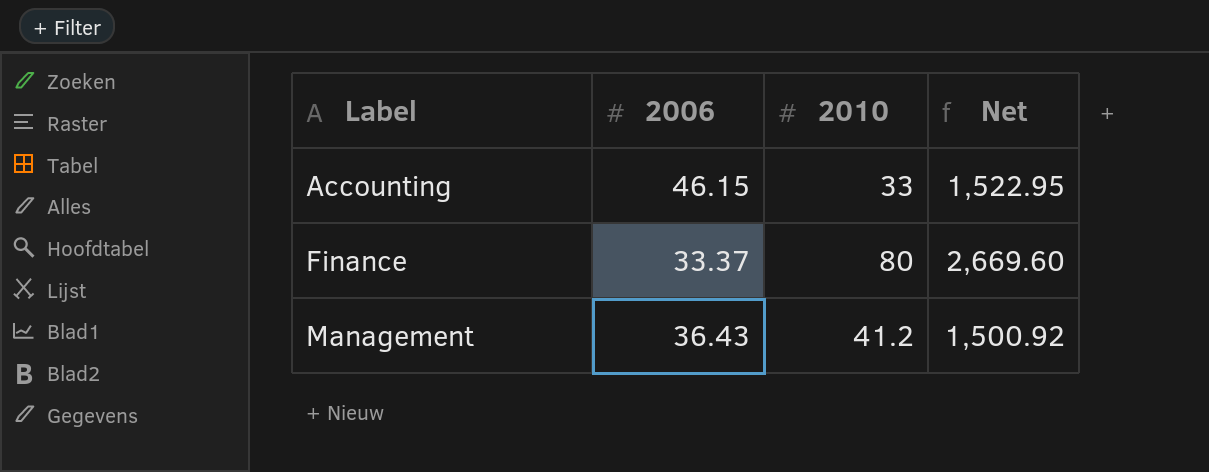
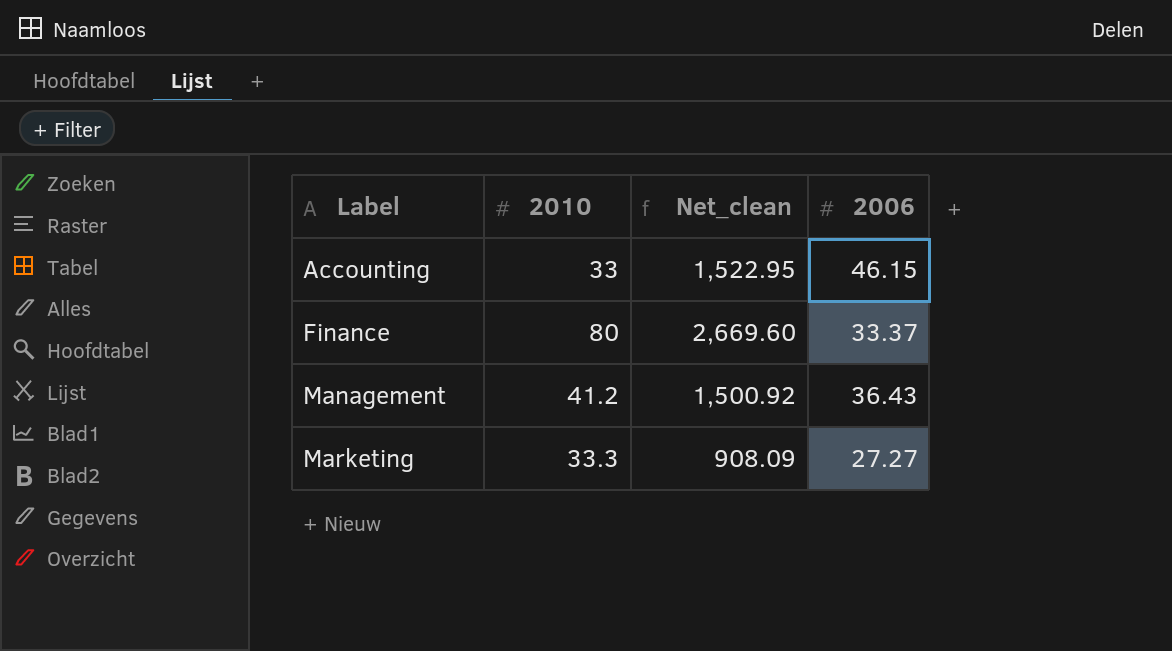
column name: Net -> Net_clean
column 2006 | position: 2 -> 4
row Marketing: none -> 33.3 | 908.09 | 27.27

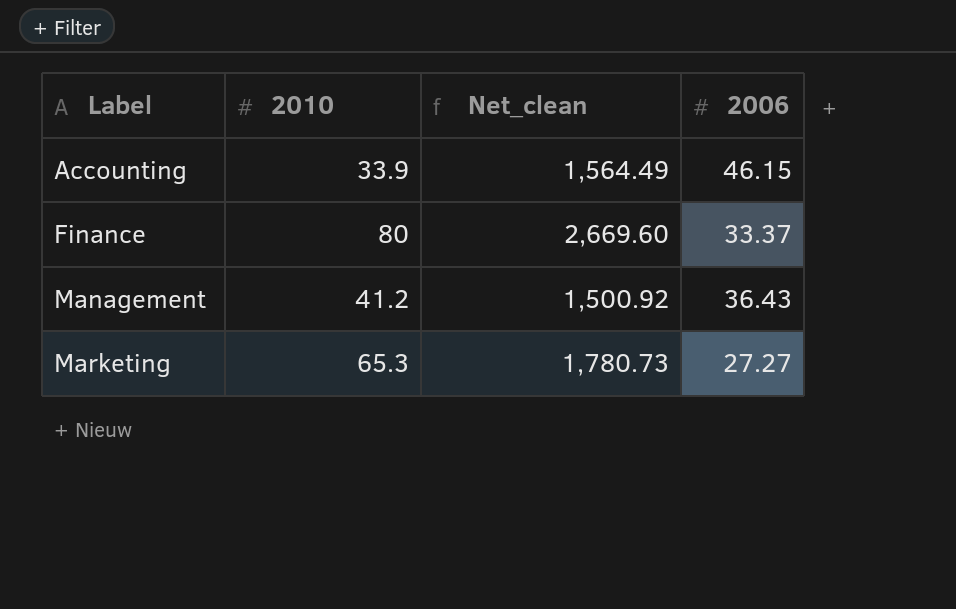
Accounting | 2010: 33 -> 33.9
Accounting | Net_clean: 1,522.95 -> 1,564.49
Marketing | 2010: 33.3 -> 65.3
Marketing | Net_clean: 908.09 -> 1,780.73

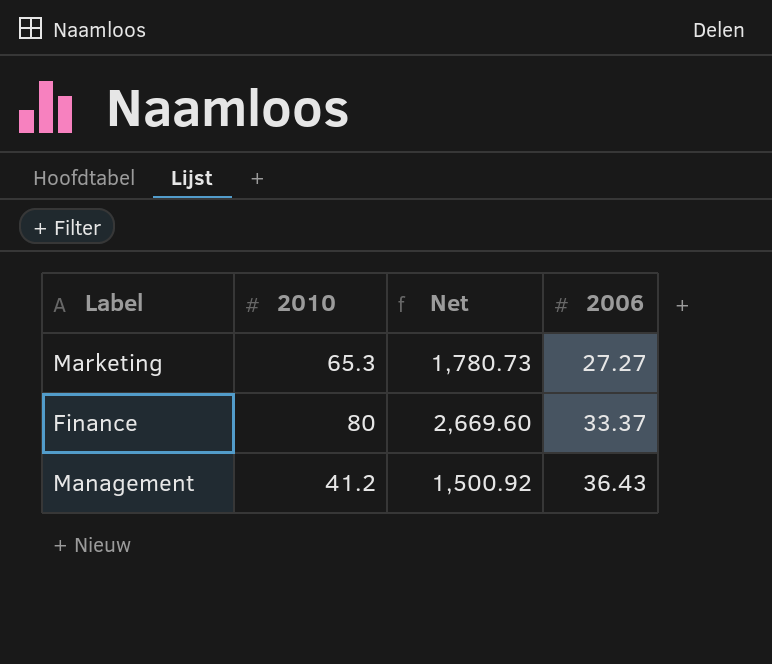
row order: Label ascending -> 2006 ascending
column name: Net_clean -> Net
row Accounting: 33.9 | 1,564.49 | 46.15 -> none

